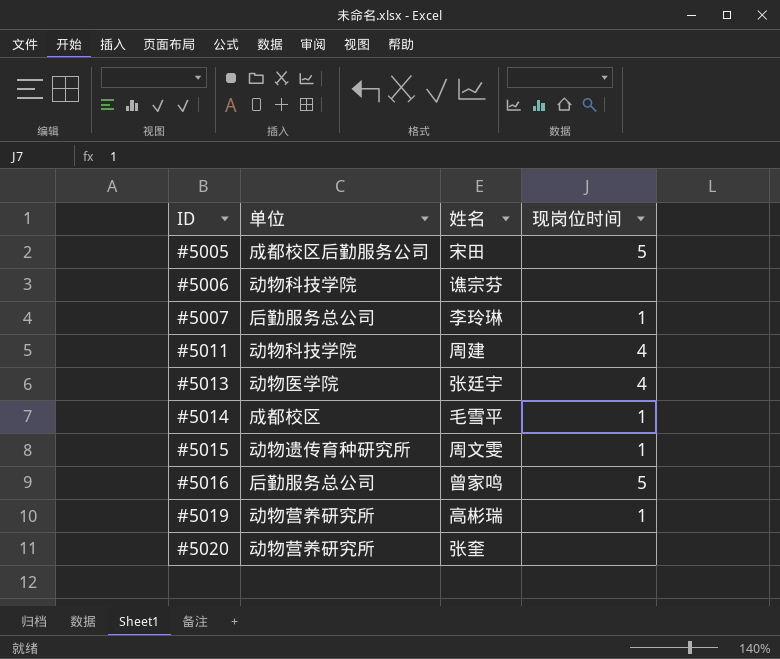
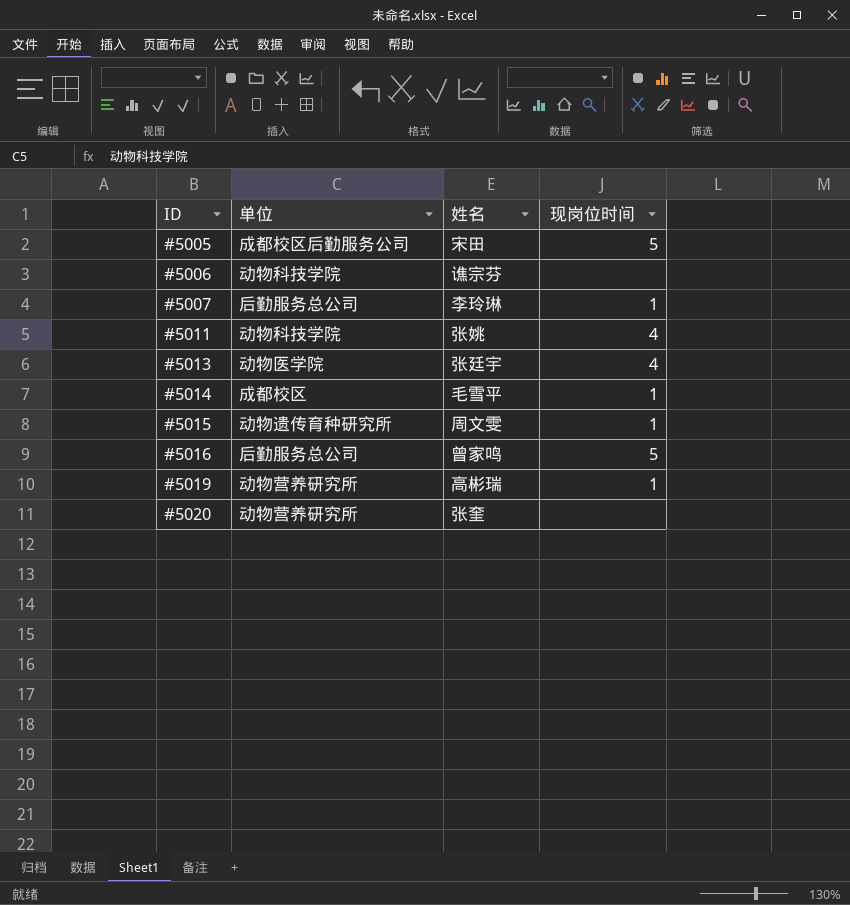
#5011 | 姓名: 周建 -> 张姚

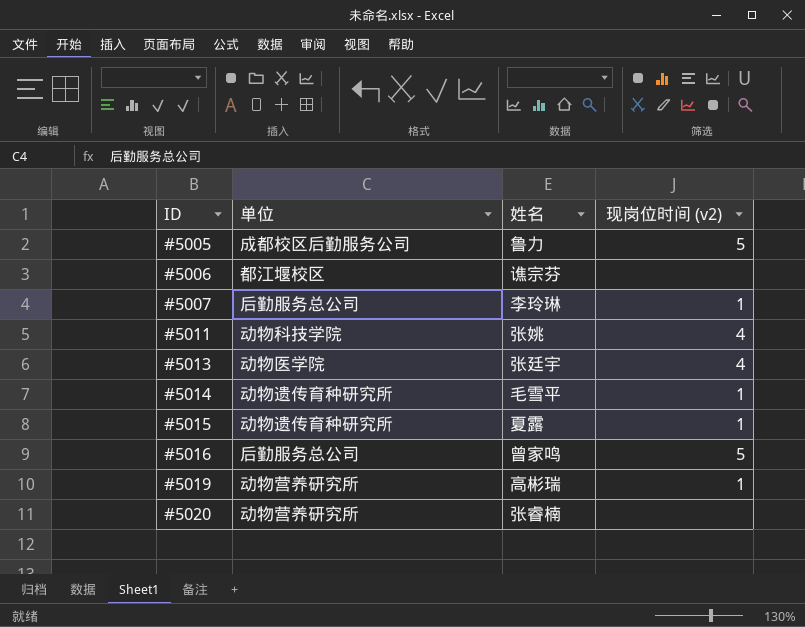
column name: 现岗位时间 -> 现岗位时间 (v2)
#5005 | 姓名: 宋田 -> 鲁力
#5006 | 单位: 动物科技学院 -> 都江堰校区
#5014 | 单位: 成都校区 -> 动物遗传育种研究所
#5015 | 姓名: 周文雯 -> 夏露
#5020 | 姓名: 张奎 -> 张睿楠

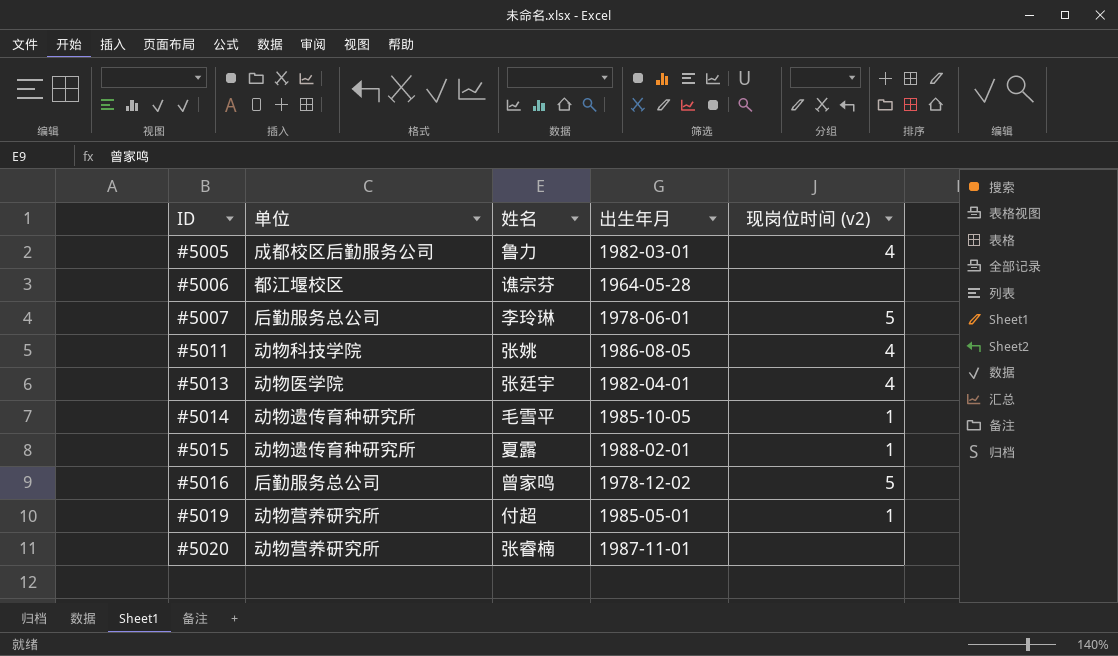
column 出生年月 | position: none -> 4
#5005 | 现岗位时间 (v2): 5 -> 4
#5007 | 现岗位时间 (v2): 1 -> 5
#5019 | 姓名: 高彬瑞 -> 付超

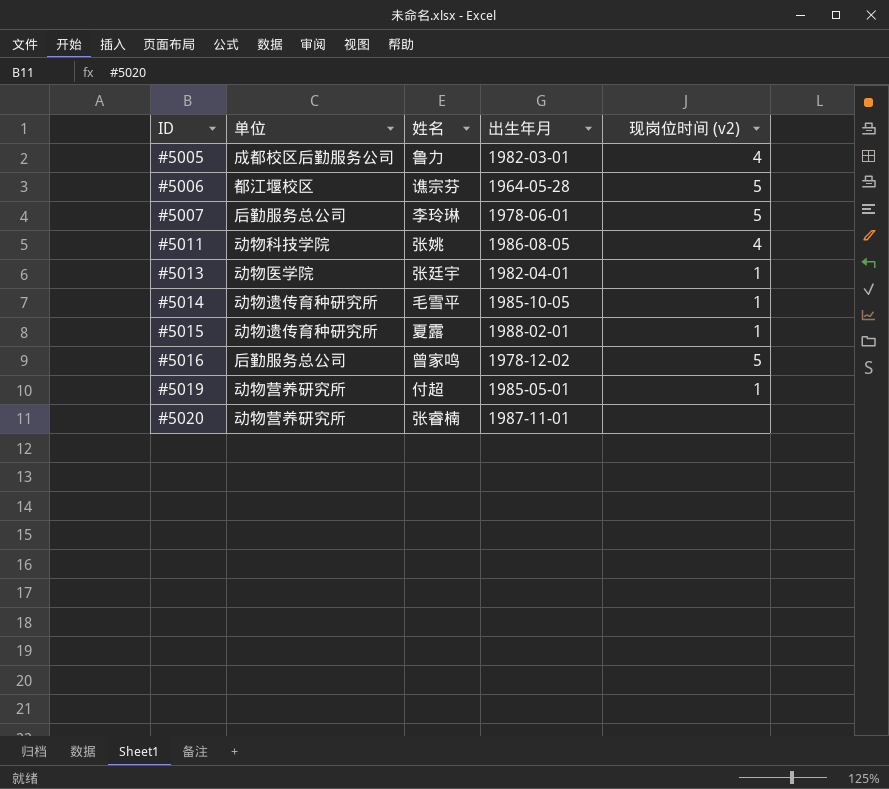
#5006 | 现岗位时间 (v2): none -> 5
#5013 | 现岗位时间 (v2): 4 -> 1

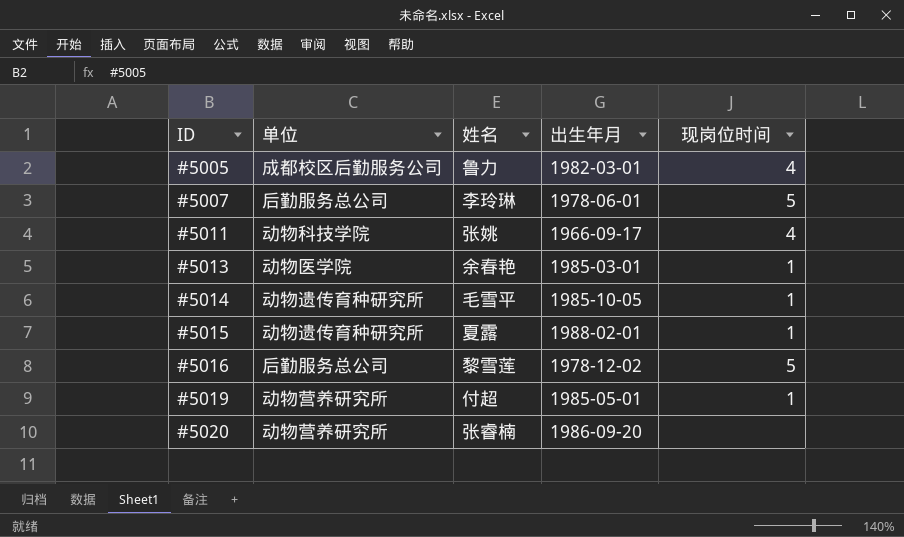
column name: 现岗位时间 (v2) -> 现岗位时间
row #5006: 都江堰校区 | 谯宗芬 | 1964-05-28 | 5 -> none
#5011 | 出生年月: 1986-08-05 -> 1966-09-17
#5013 | 姓名: 张廷宇 -> 余春艳
#5013 | 出生年月: 1982-04-01 -> 1985-03-01
#5016 | 姓名: 曾家鸣 -> 黎雪莲
#5020 | 出生年月: 1987-11-01 -> 1986-09-20

